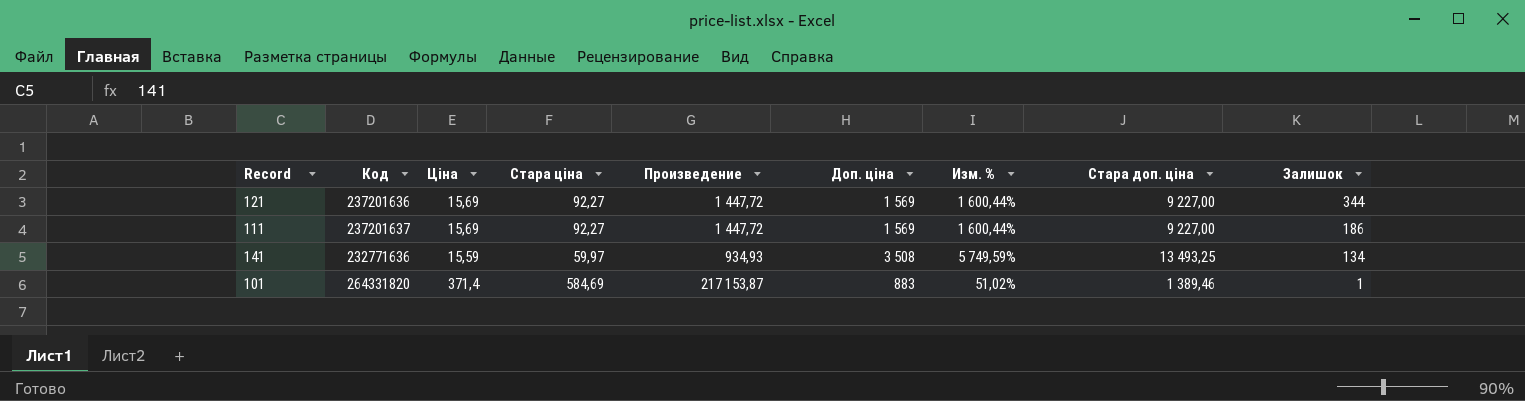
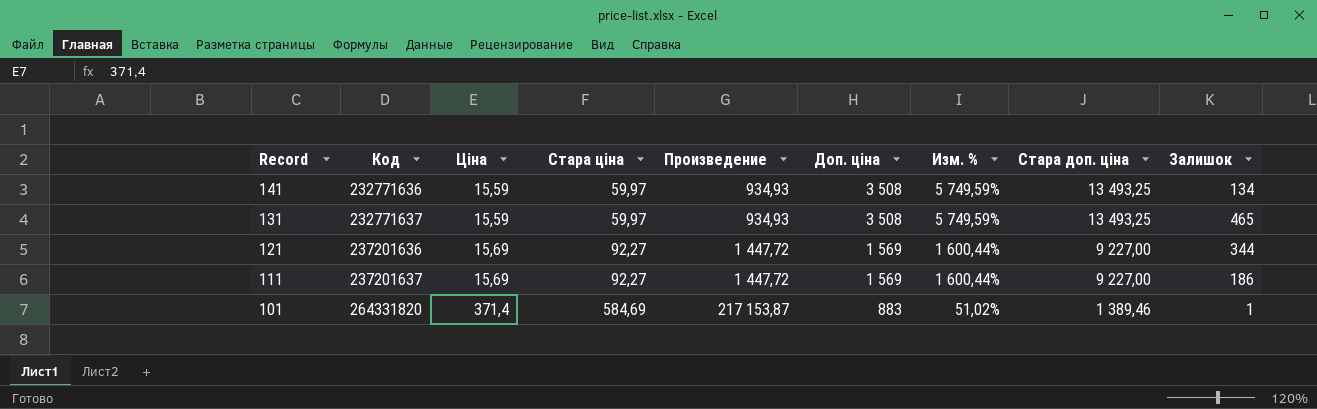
row order: Залишок descending -> Record descending
row 131: none -> 232771637 | 15,59 | 59,97 | 934,93 | 3 508 | 5 749,59% | 13 493,25 | 465

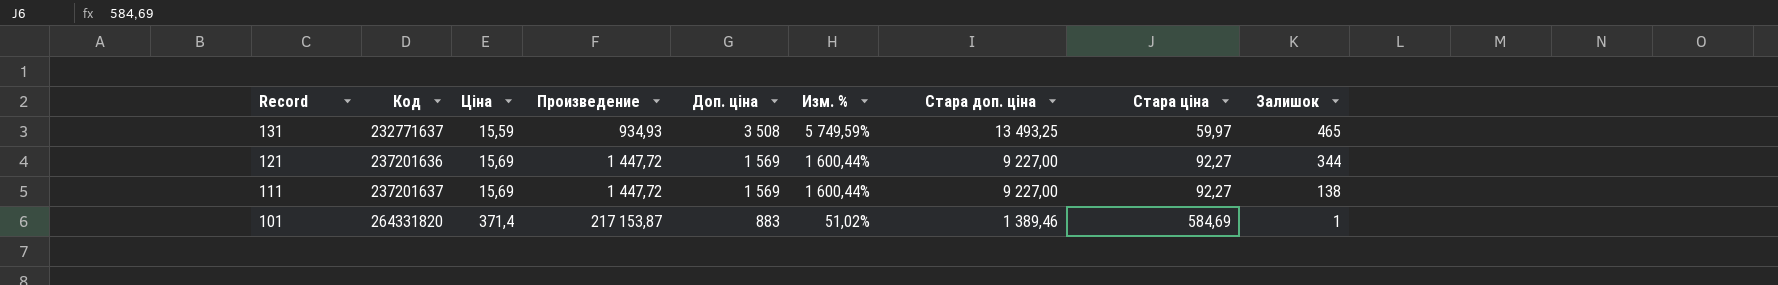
column Стара ціна | position: 4 -> 8
row 141: 232771636 | 15,59 | 59,97 | 934,93 | 3 508 | 5 749,59% | 13 493,25 | 134 -> none
111 | Залишок: 186 -> 138

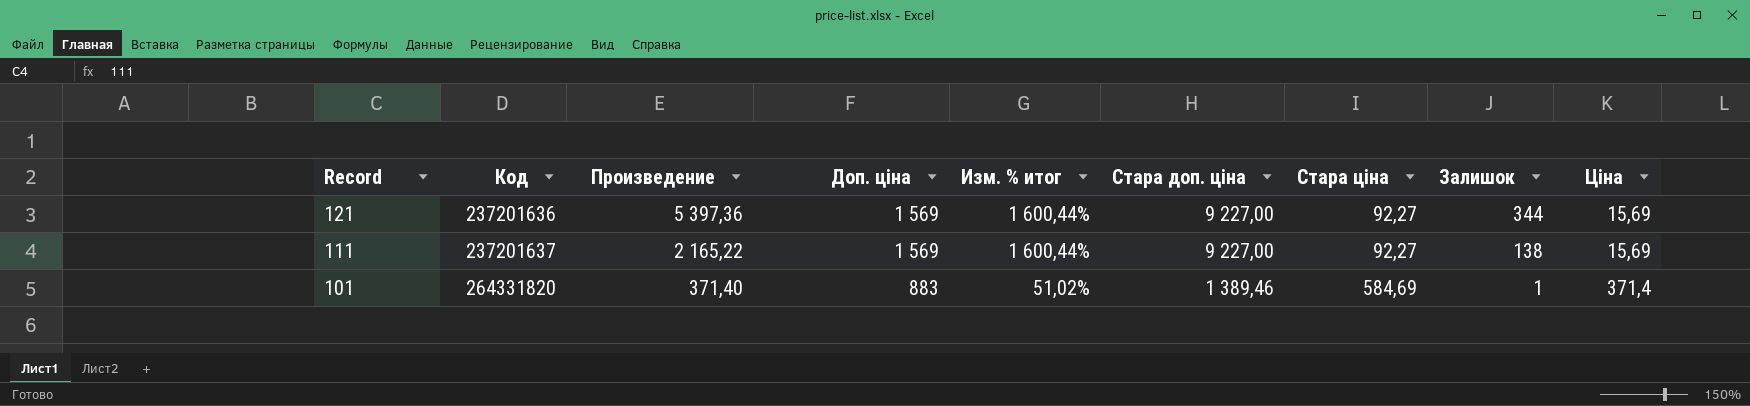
column Произведение | formula: [Ціна] * [Стара ціна] -> [Залишок] * [Ціна]
column name: Изм. % -> Изм. % итог
column Ціна | position: 3 -> 9
row 131: 232771637 | 15,59 | 934,93 | 3 508 | 5 749,59% | 13 493,25 | 59,97 | 465 -> none

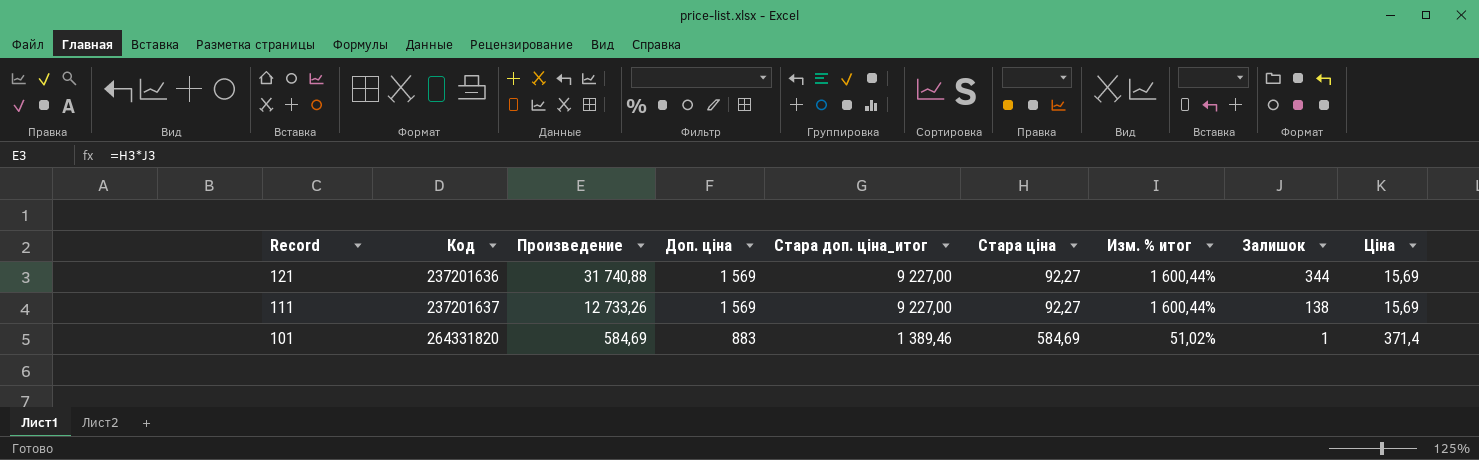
column Произведение | formula: [Залишок] * [Ціна] -> [Стара ціна] * [Залишок]
column name: Стара доп. ціна -> Стара доп. ціна_итог
column Изм. % итог | position: 5 -> 7

